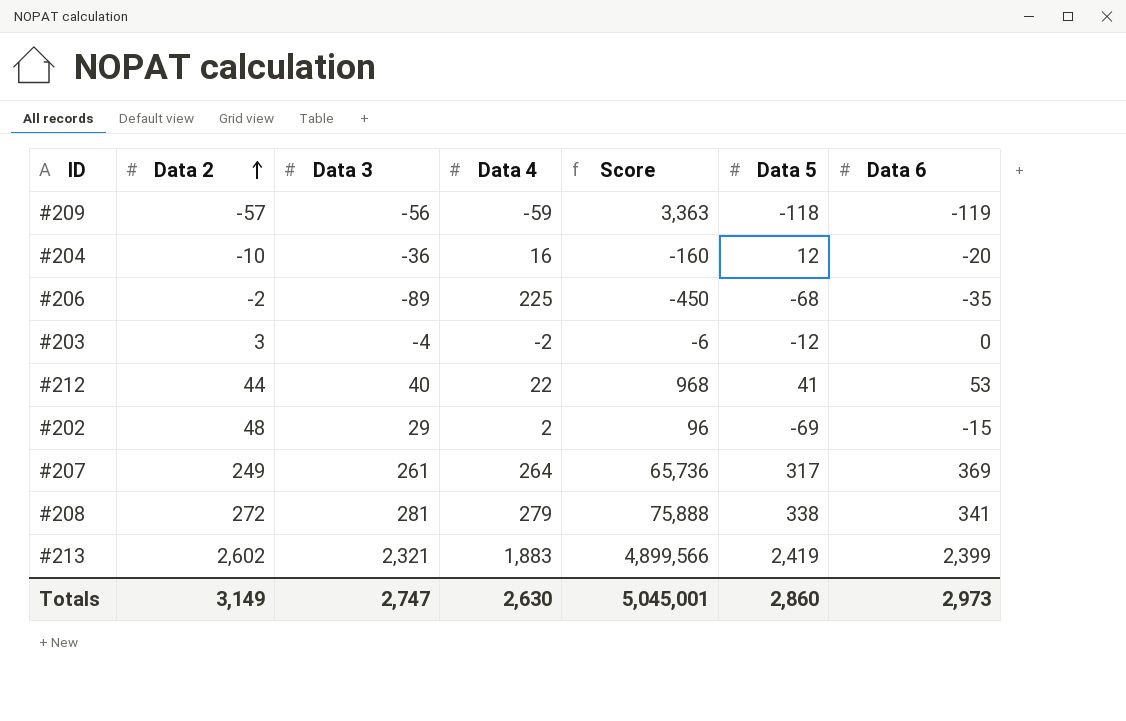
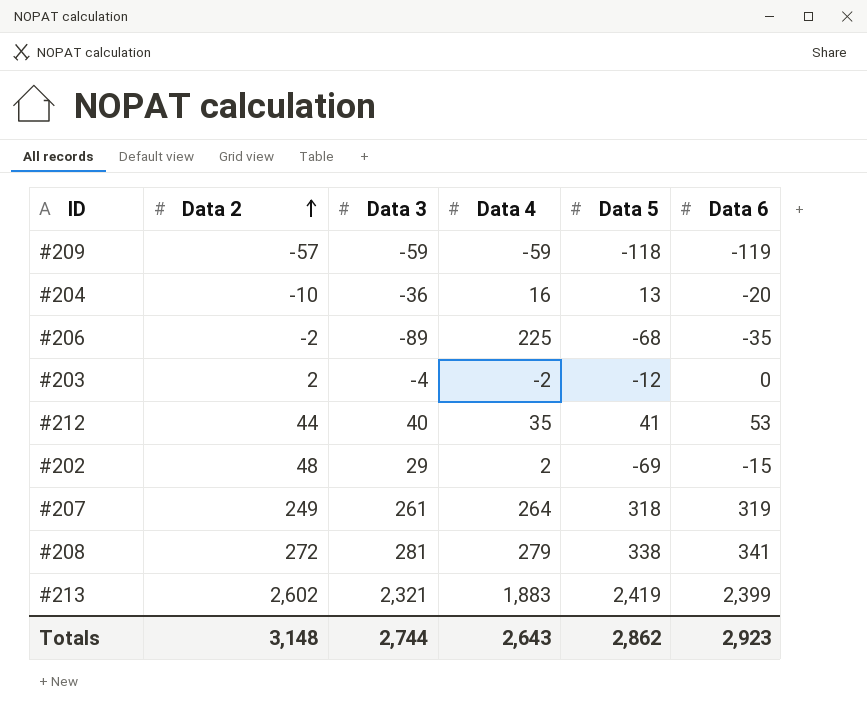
column Score | formula: [Data 2] * [Data 4] -> none
#209 | Data 3: -56 -> -59
#204 | Data 5: 12 -> 13
#203 | Data 2: 3 -> 2
#212 | Data 4: 22 -> 35
#207 | Data 5: 317 -> 318
#207 | Data 6: 369 -> 319
Totals | Data 2: 3,149 -> 3,148
Totals | Data 3: 2,747 -> 2,744
Totals | Data 4: 2,630 -> 2,643
Totals | Data 5: 2,860 -> 2,862
Totals | Data 6: 2,973 -> 2,923

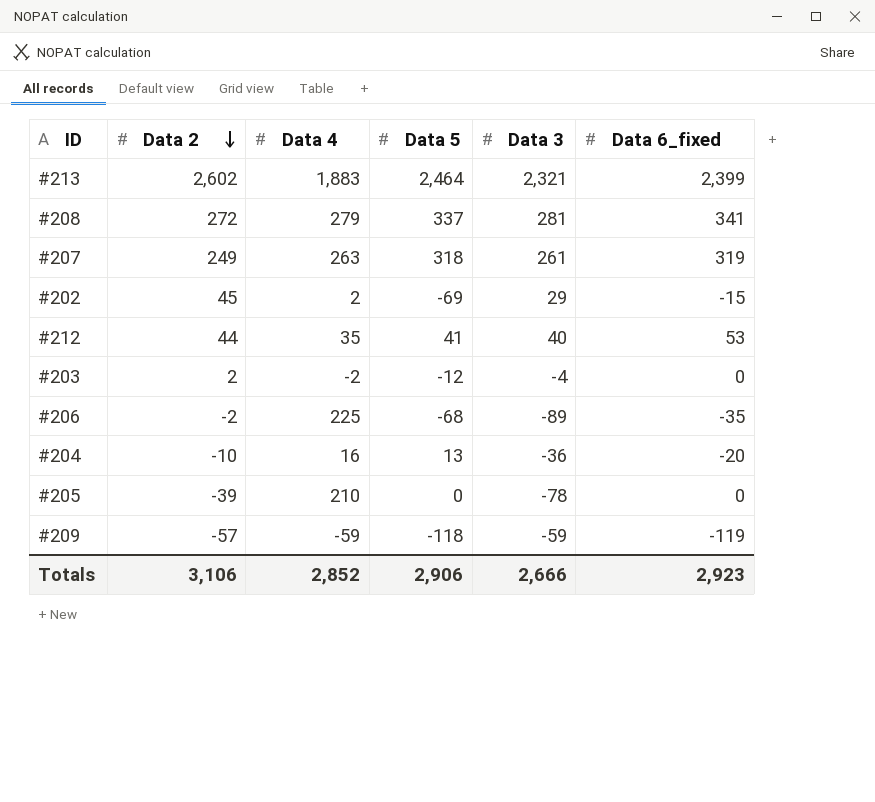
row order: Data 2 ascending -> Data 2 descending
column Data 3 | position: 3 -> 5
column name: Data 6 -> Data 6_fixed
#213 | Data 5: 2,419 -> 2,464
#208 | Data 5: 338 -> 337
#207 | Data 4: 264 -> 263
#202 | Data 2: 48 -> 45
row #205: none -> -39 | 210 | 0 | -78 | 0
Totals | Data 2: 3,148 -> 3,106
Totals | Data 4: 2,643 -> 2,852
Totals | Data 5: 2,862 -> 2,906
Totals | Data 3: 2,744 -> 2,666

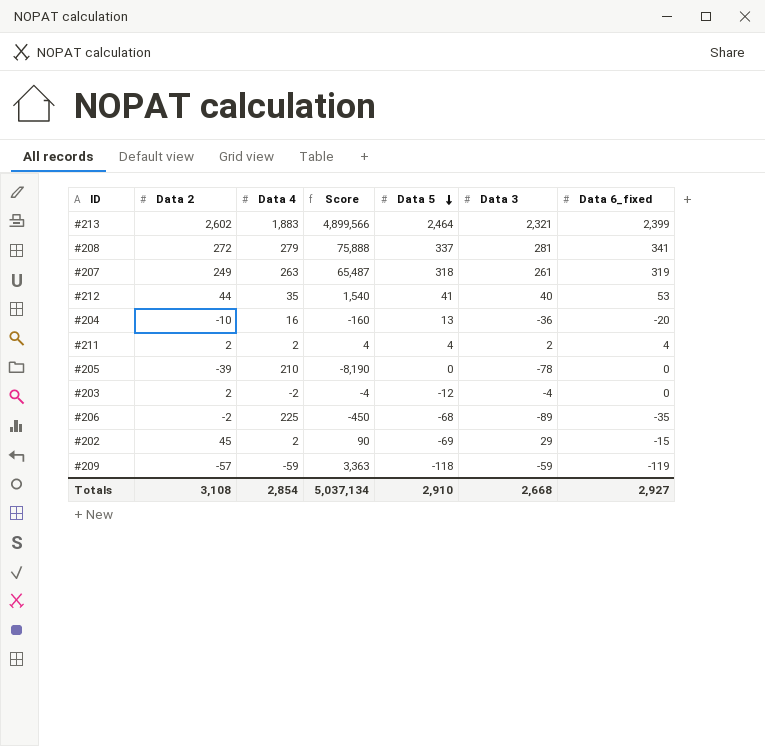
row order: Data 2 descending -> Data 5 descending
column Score | formula: none -> [Data 2] * [Data 4]
row #211: none -> 2 | 2 | 4 | 4 | 2 | 4
Totals | Data 2: 3,106 -> 3,108
Totals | Data 4: 2,852 -> 2,854
Totals | Data 5: 2,906 -> 2,910
Totals | Data 3: 2,666 -> 2,668
Totals | Data 6_fixed: 2,923 -> 2,927

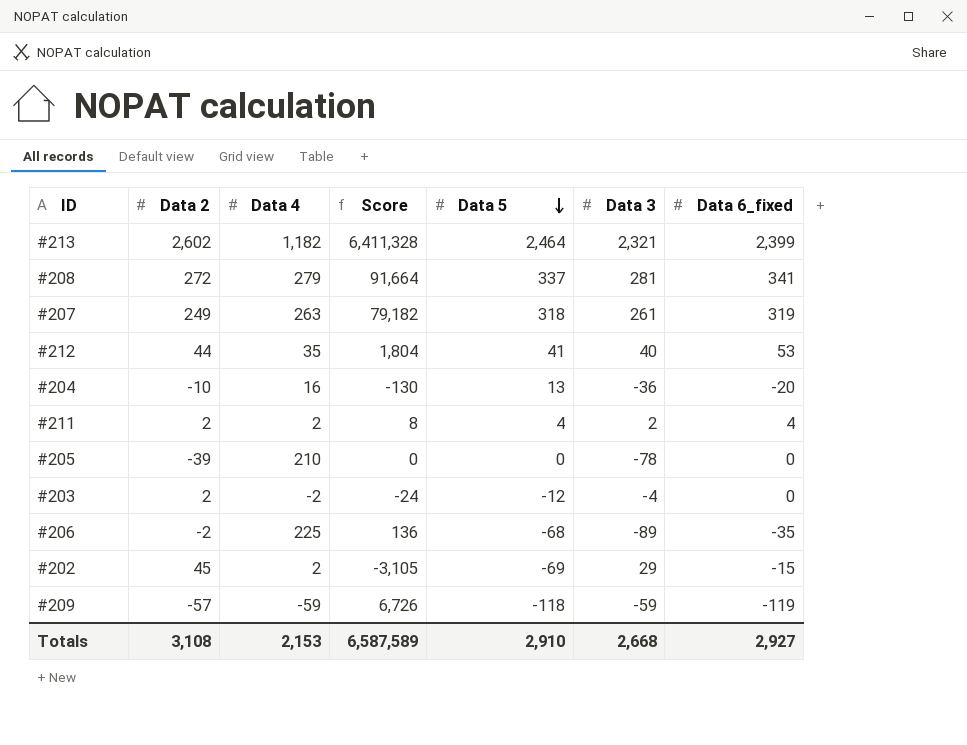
column Score | formula: [Data 2] * [Data 4] -> [Data 2] * [Data 5]
#213 | Data 4: 1,883 -> 1,182
Totals | Data 4: 2,854 -> 2,153
Totals | Score: 5,037,134 -> 6,587,589

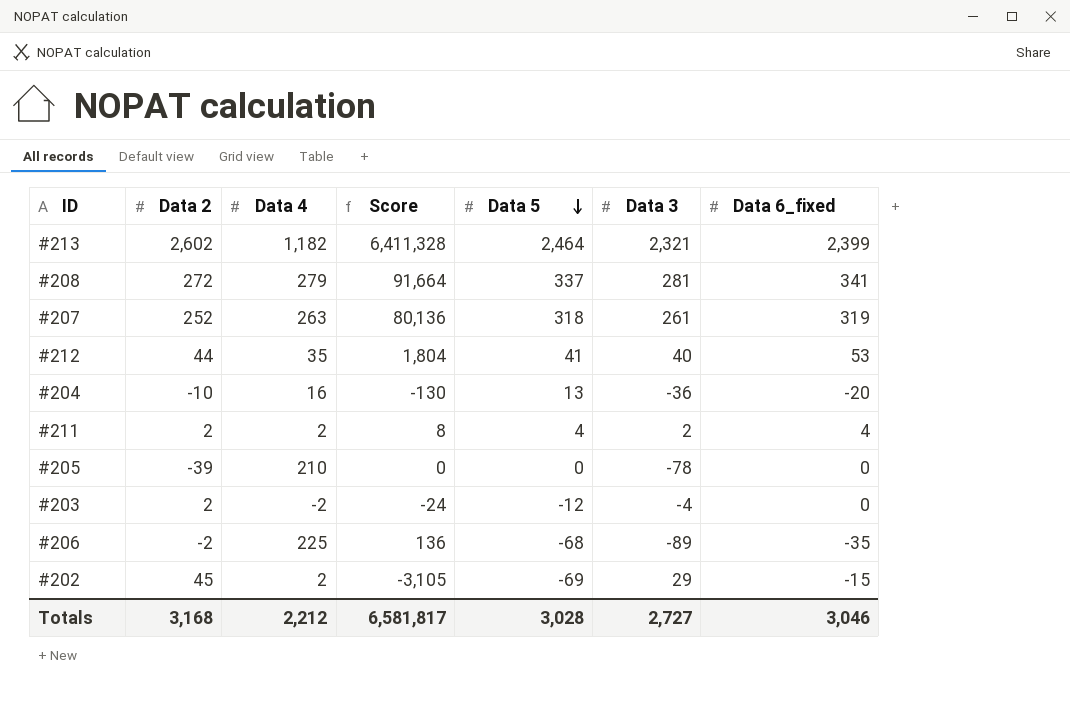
row #209: -57 | -59 | 6,726 | -118 | -59 | -119 -> none
#207 | Data 2: 249 -> 252
#207 | Score: 79,182 -> 80,136
Totals | Data 2: 3,108 -> 3,168
Totals | Data 4: 2,153 -> 2,212
Totals | Score: 6,587,589 -> 6,581,817
Totals | Data 5: 2,910 -> 3,028
Totals | Data 3: 2,668 -> 2,727
Totals | Data 6_fixed: 2,927 -> 3,046

